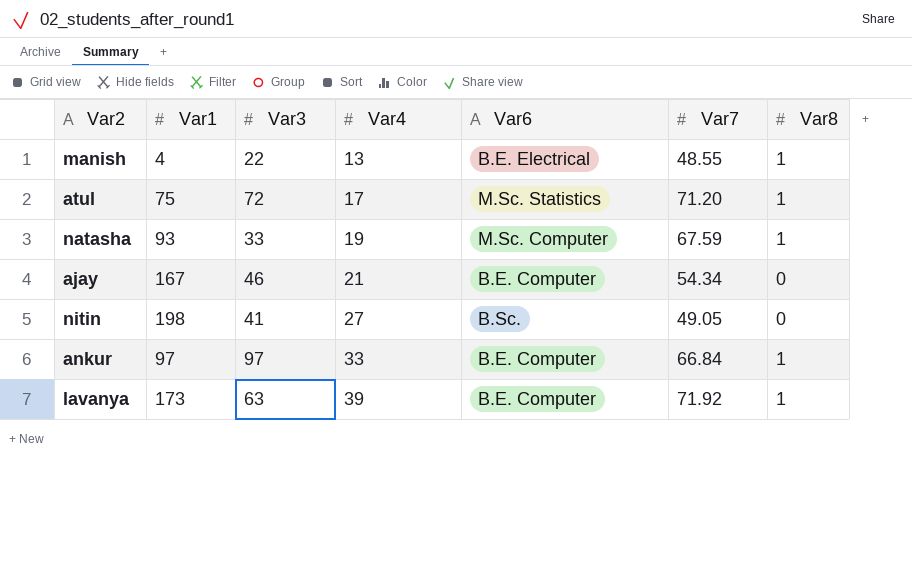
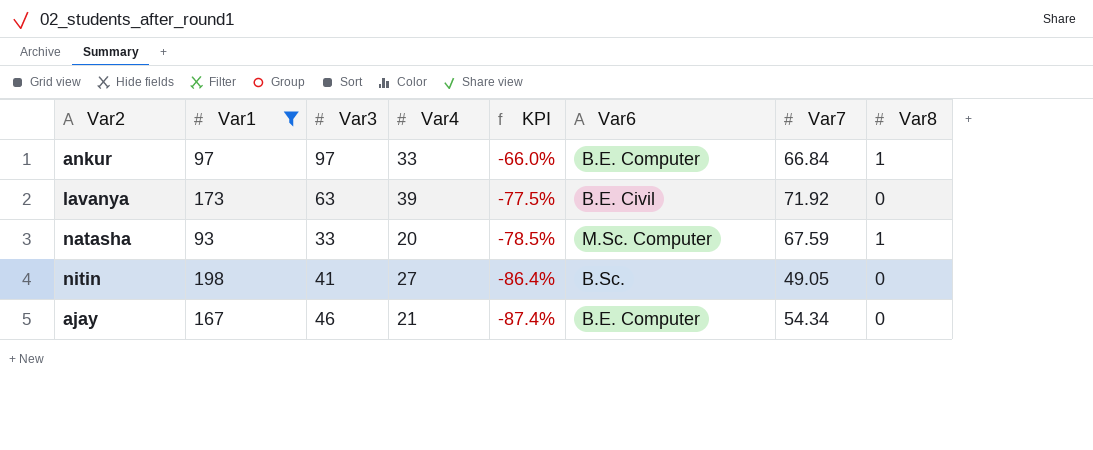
filter: none -> Var1 >= 93
row order: Var4 ascending -> KPI descending
column KPI | formula: none -> ([Var4] - [Var1]) / [Var1]
lavanya | Var6: B.E. Computer -> B.E. Civil
lavanya | Var8: 1 -> 0
natasha | Var4: 19 -> 20

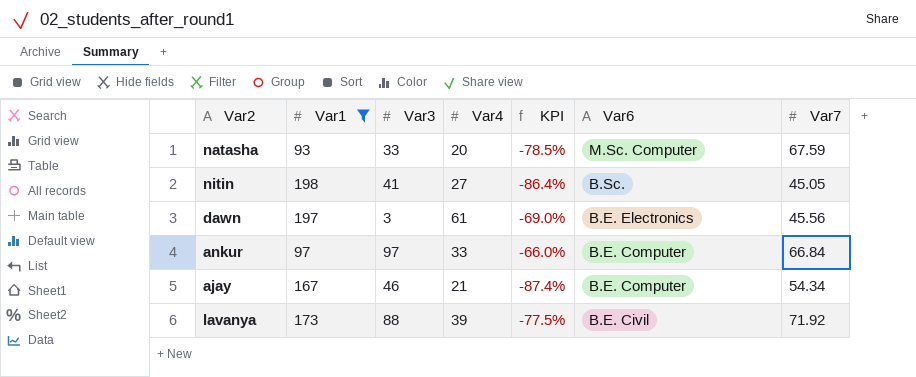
row order: KPI descending -> Var6 descending
column Var8 | position: 8 -> none
nitin | Var7: 49.05 -> 45.05
row dawn: none -> 197 | 3 | 61 | -69.0% | B.E. Electronics | 45.56
lavanya | Var3: 63 -> 88

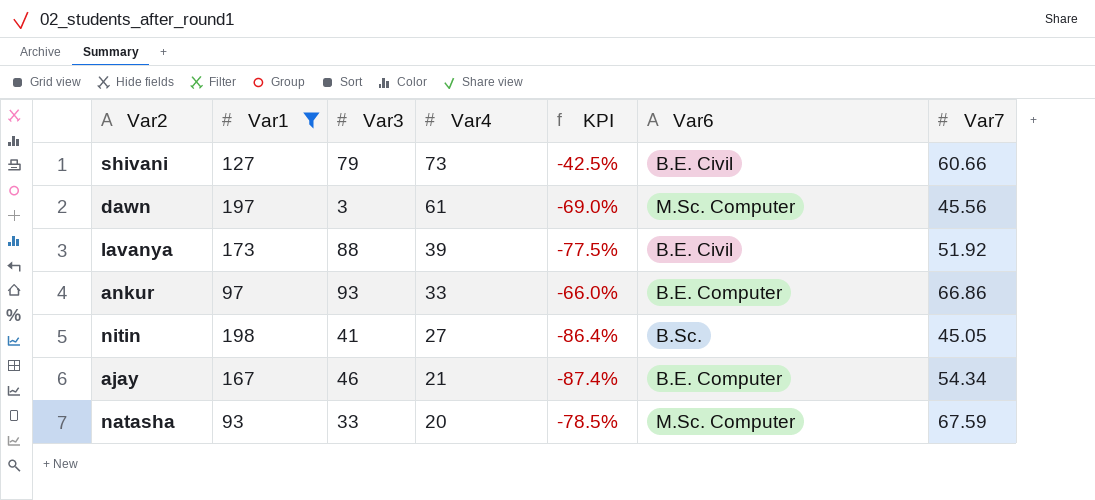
row order: Var6 descending -> Var4 descending
row shivani: none -> 127 | 79 | 73 | -42.5% | B.E. Civil | 60.66
dawn | Var6: B.E. Electronics -> M.Sc. Computer
lavanya | Var7: 71.92 -> 51.92
ankur | Var3: 97 -> 93
ankur | Var7: 66.84 -> 66.86

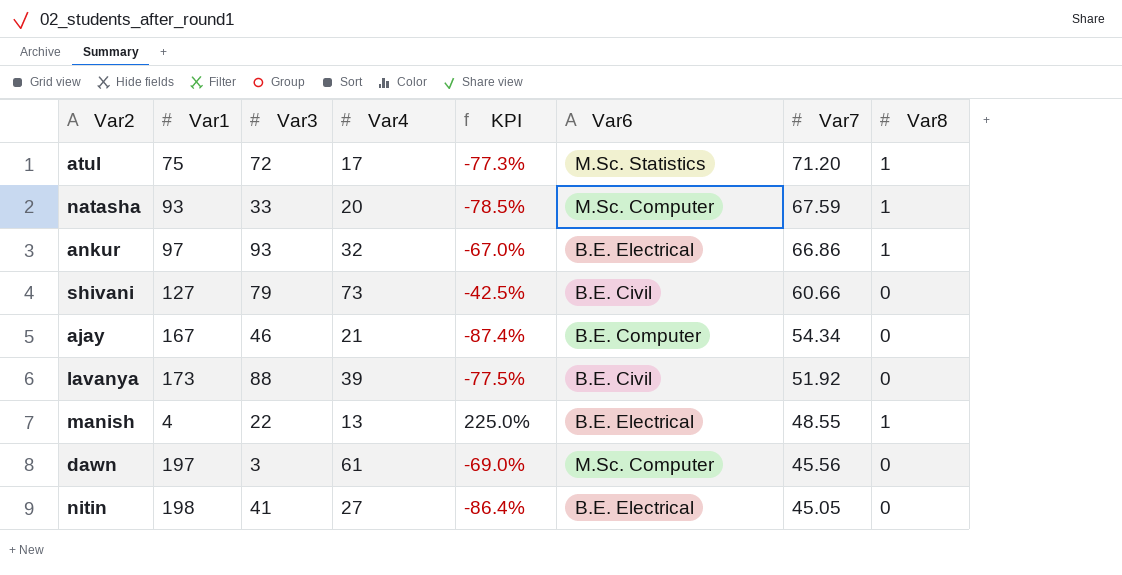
filter: Var1 >= 93 -> none
row order: Var4 descending -> Var7 descending
column Var8 | position: none -> 8
ankur | Var4: 33 -> 32
ankur | KPI: -66.0% -> -67.0%
ankur | Var6: B.E. Computer -> B.E. Electrical
nitin | Var6: B.Sc. -> B.E. Electrical

